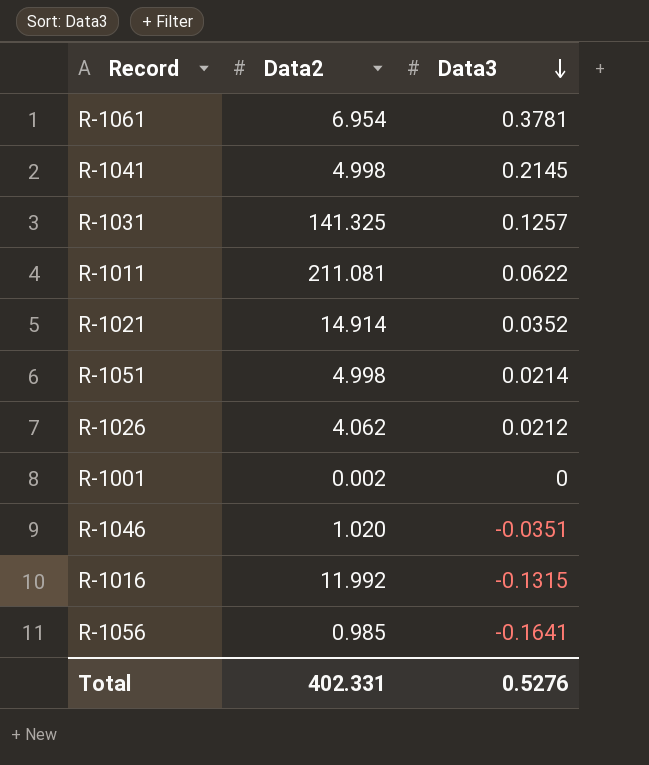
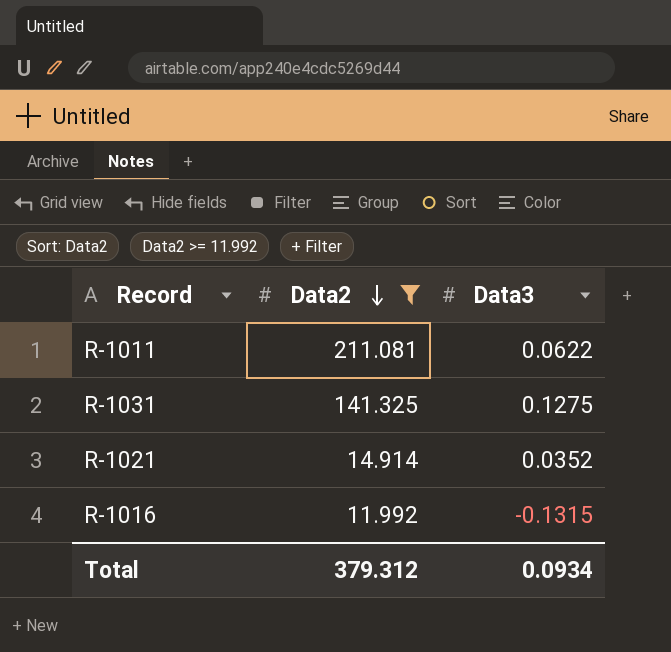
filter: none -> Data2 >= 11.992
row order: Data3 descending -> Data2 descending
R-1031 | Data3: 0.1257 -> 0.1275
Total | Data2: 402.331 -> 379.312
Total | Data3: 0.5276 -> 0.0934

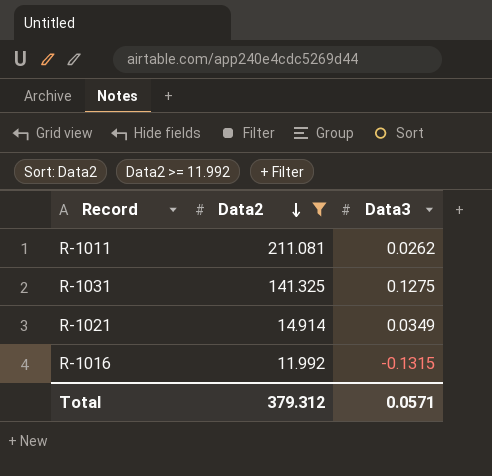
R-1011 | Data3: 0.0622 -> 0.0262
R-1021 | Data3: 0.0352 -> 0.0349
Total | Data3: 0.0934 -> 0.0571

